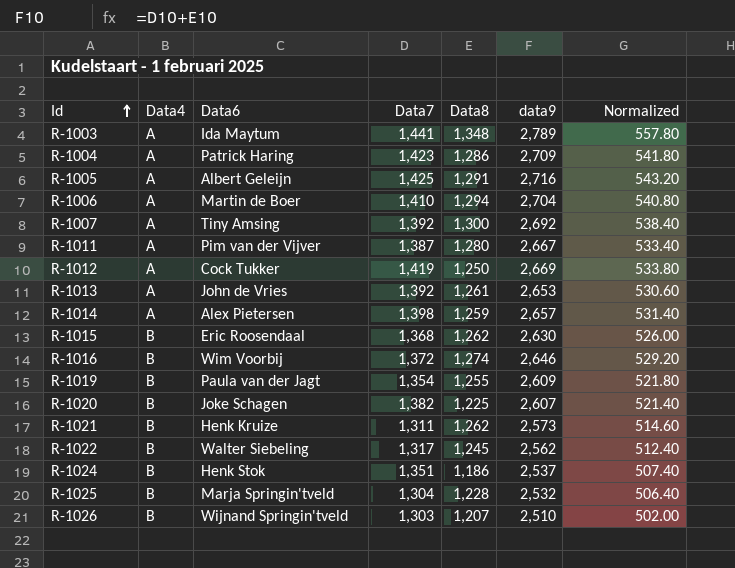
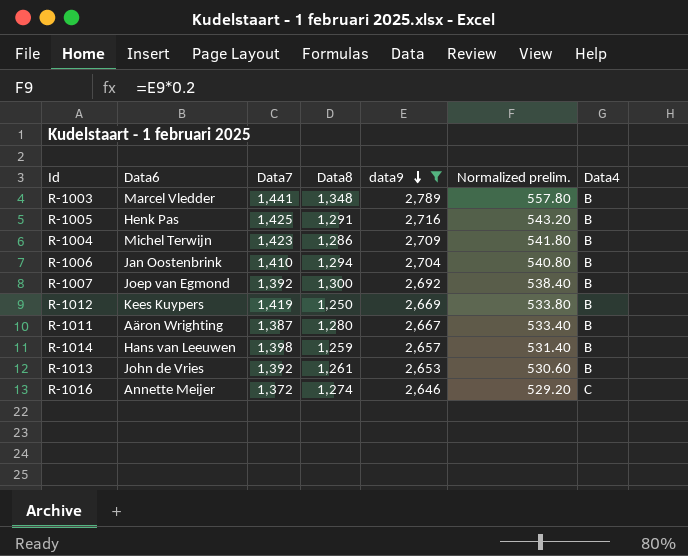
filter: none -> data9 >= 2,646
row order: Id ascending -> data9 descending
column name: Normalized -> Normalized prelim.
column Data4 | position: 2 -> 7
R-1003 | Data6: Ida Maytum -> Marcel Vledder
R-1003 | Data4: A -> B
R-1005 | Data6: Albert Geleijn -> Henk Pas
R-1005 | Data4: A -> B
R-1004 | Data6: Patrick Haring -> Michel Terwijn
R-1004 | Data4: A -> B
R-1006 | Data6: Martin de Boer -> Jan Oostenbrink
R-1006 | Data4: A -> B
R-1007 | Data6: Tiny Amsing -> Joep van Egmond
R-1007 | Data4: A -> B
R-1012 | Data6: Cock Tukker -> Kees Kuypers
R-1012 | Data4: A -> B
R-1011 | Data6: Pim van der Vijver -> Aäron Wrighting
R-1011 | Data4: A -> B
R-1014 | Data6: Alex Pietersen -> Hans van Leeuwen
R-1014 | Data4: A -> B
R-1013 | Data4: A -> B
R-1016 | Data6: Wim Voorbij -> Annette Meijer
R-1016 | Data4: B -> C

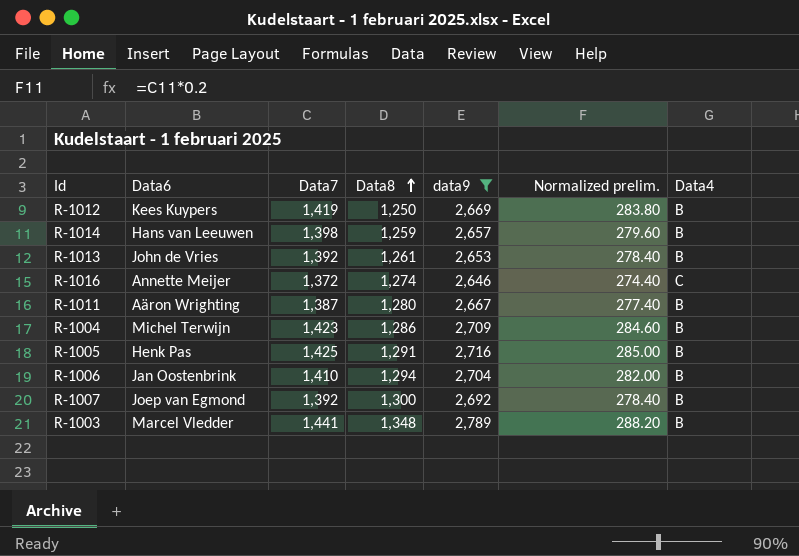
row order: data9 descending -> Data8 ascending
column Normalized prelim. | formula: [data9] * 0.2 -> [Data7] * 0.2

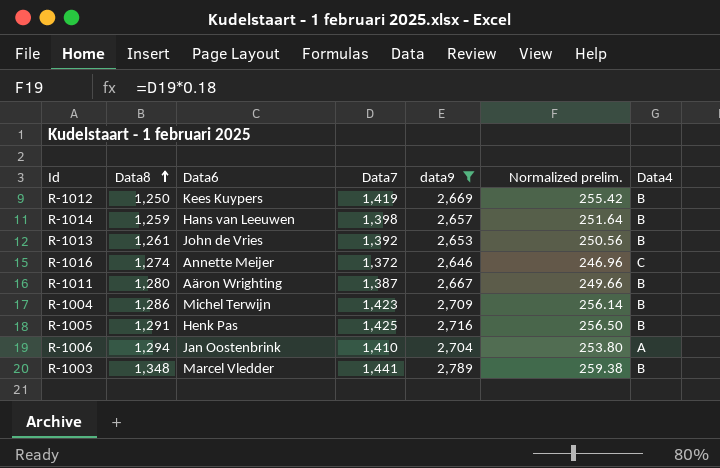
column Data8 | position: 4 -> 2
column Normalized prelim. | formula: [Data7] * 0.2 -> [Data7] * 0.18
row R-1007: Joep van Egmond | 1,392 | 1,300 | 2,692 | 278.40 | B -> none
R-1006 | Data4: B -> A

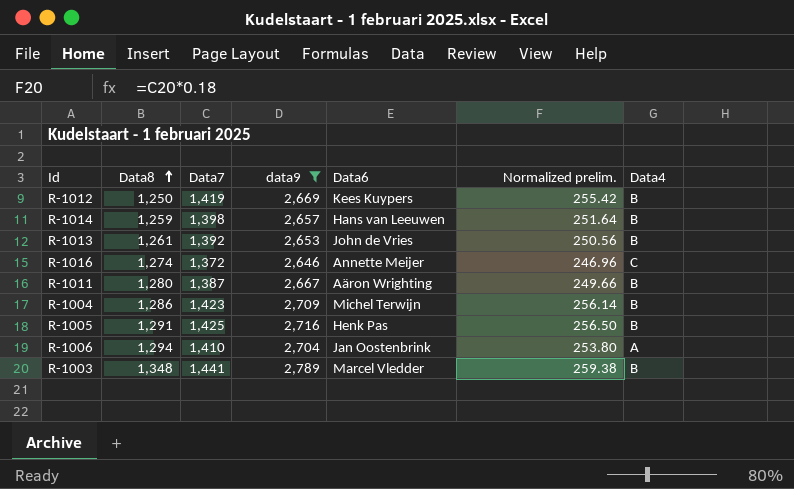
column Data6 | position: 3 -> 5

